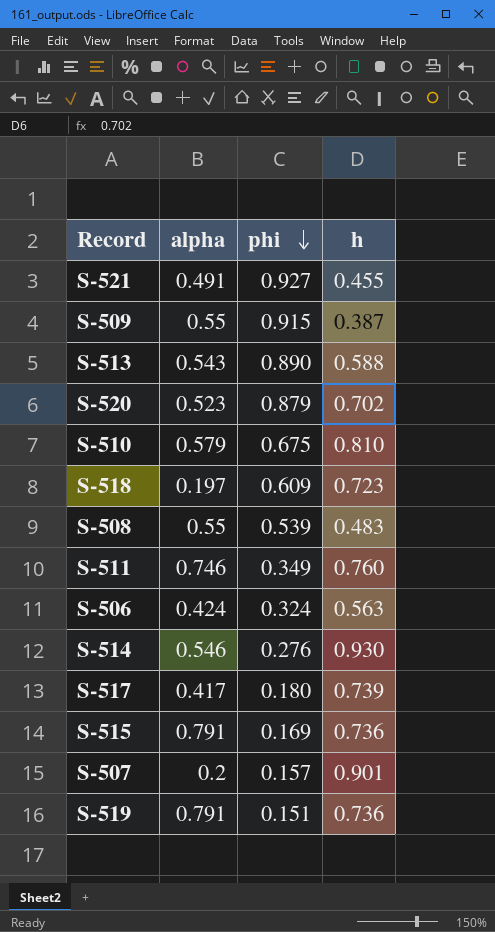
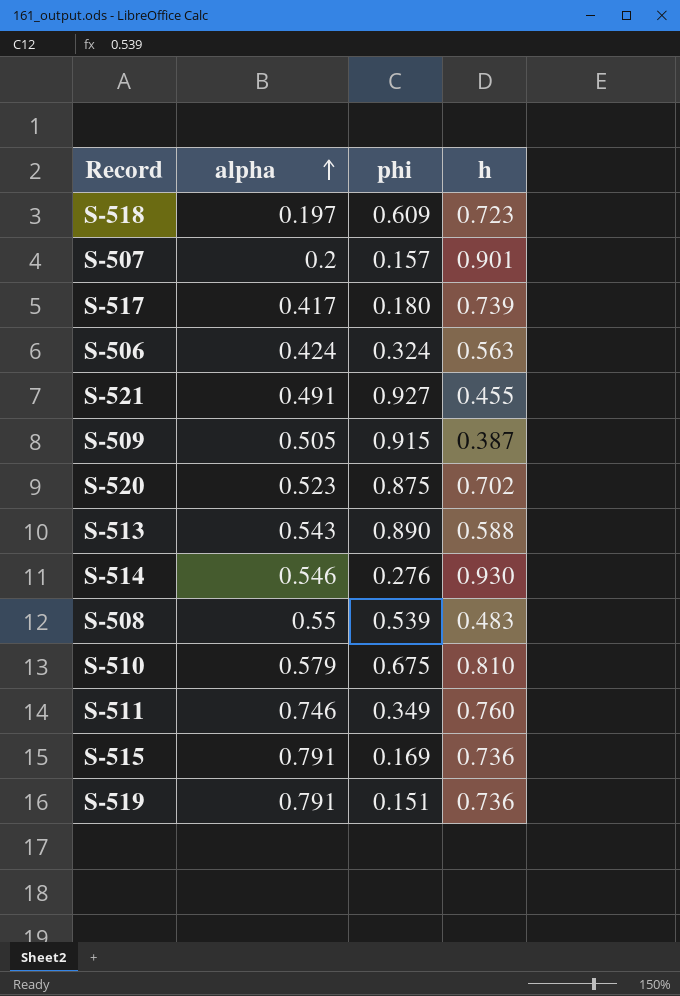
row order: phi descending -> alpha ascending
S-509 | alpha: 0.55 -> 0.505
S-520 | phi: 0.879 -> 0.875

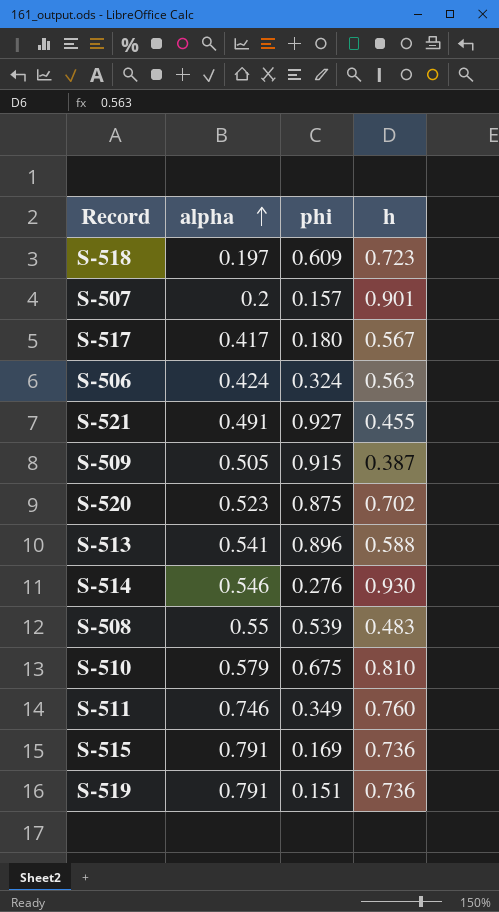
S-517 | h: 0.739 -> 0.567
S-513 | alpha: 0.543 -> 0.541
S-513 | phi: 0.890 -> 0.896

